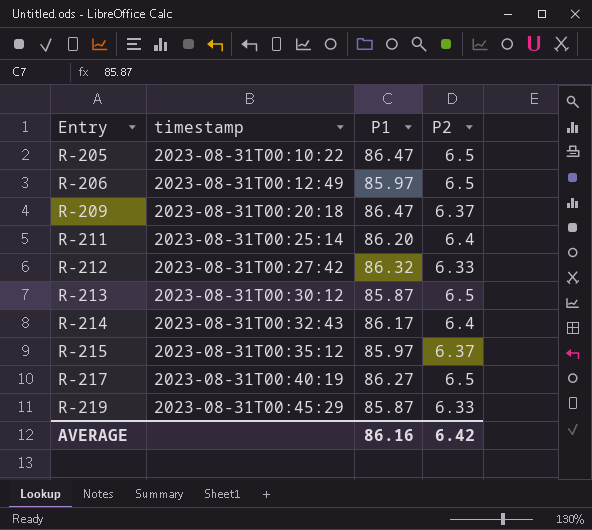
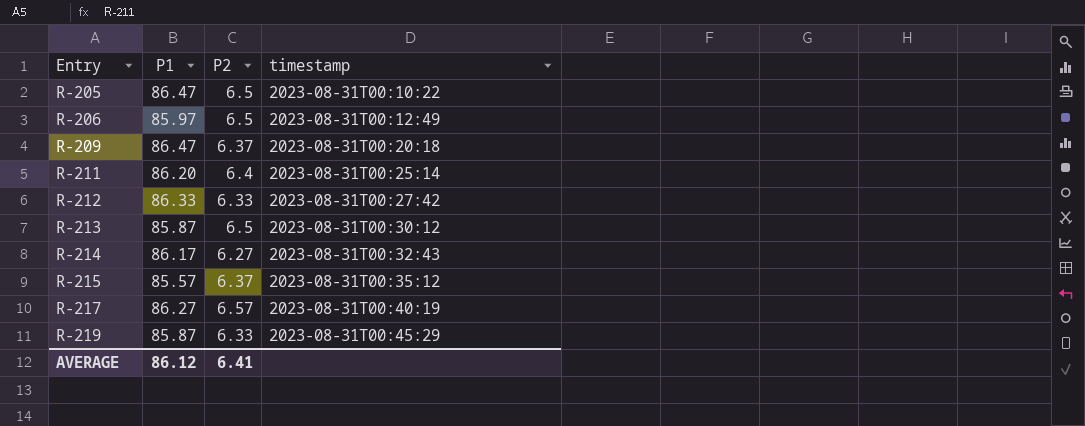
column timestamp | position: 2 -> 4
R-212 | P1: 86.32 -> 86.33
R-214 | P2: 6.4 -> 6.27
R-215 | P1: 85.97 -> 85.57
R-217 | P2: 6.5 -> 6.57
AVERAGE | P1: 86.16 -> 86.12
AVERAGE | P2: 6.42 -> 6.41

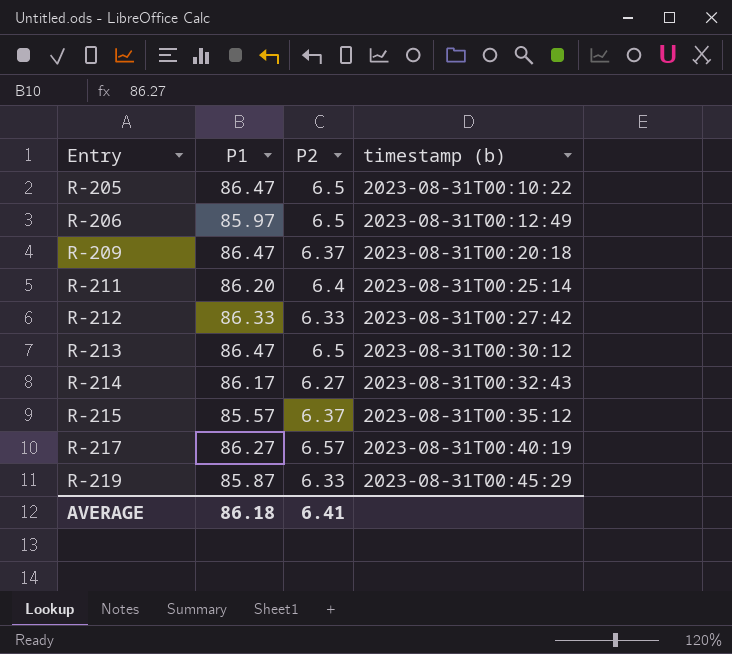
column name: timestamp -> timestamp (b)
R-213 | P1: 85.87 -> 86.47
AVERAGE | P1: 86.12 -> 86.18

